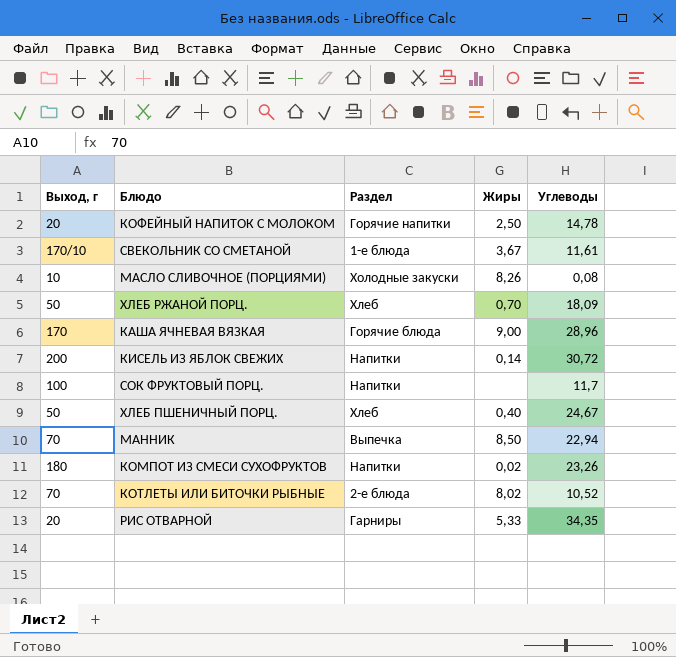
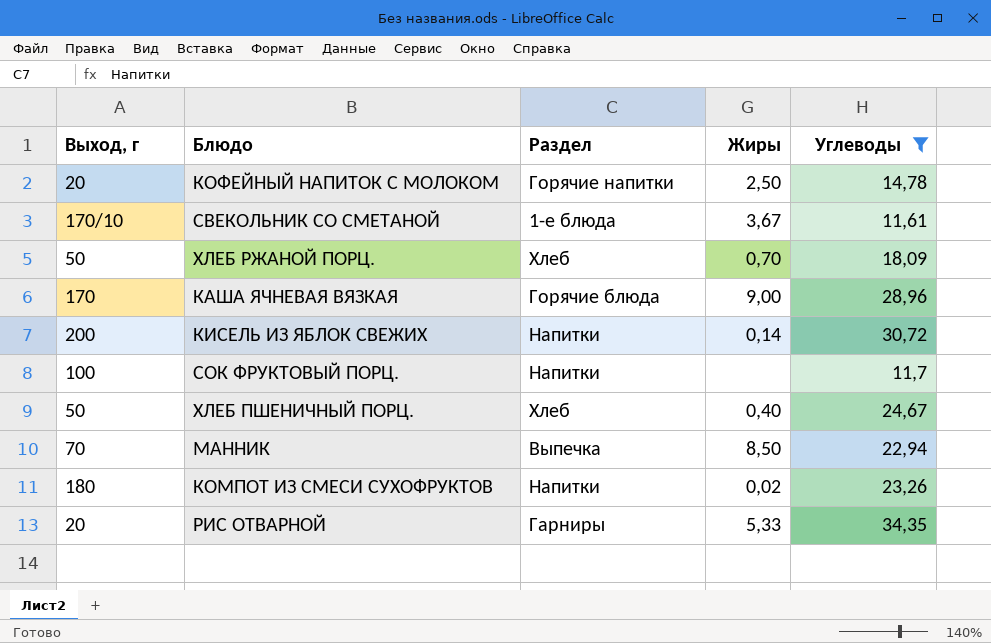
filter: none -> Углеводы >= 11,61

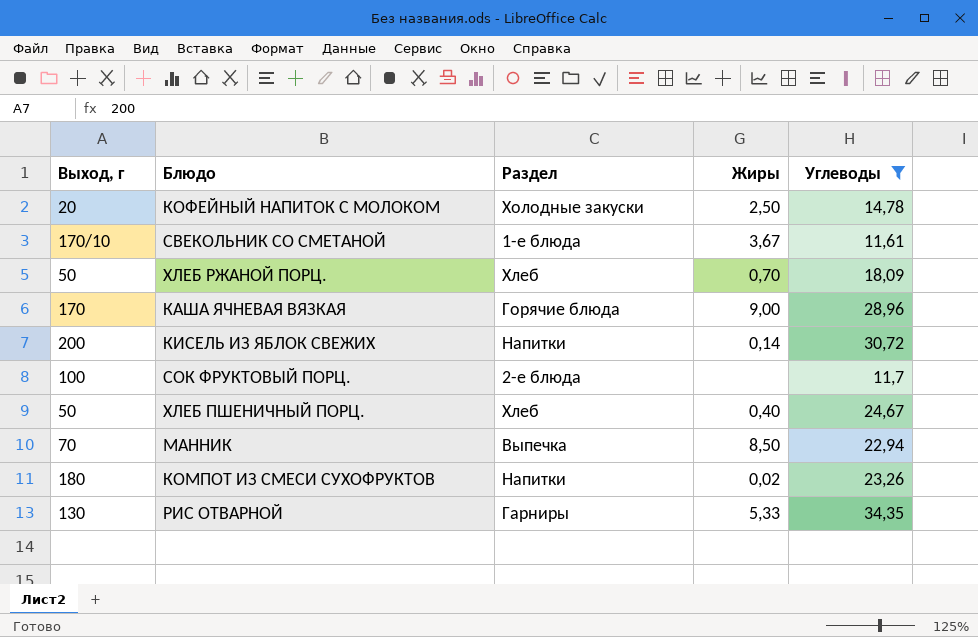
КОФЕЙНЫЙ НАПИТОК С МОЛОКОМ | Раздел: Горячие напитки -> Холодные закуски
СОК ФРУКТОВЫЙ ПОРЦ. | Раздел: Напитки -> 2-е блюда
РИС ОТВАРНОЙ | Выход, г: 20 -> 130

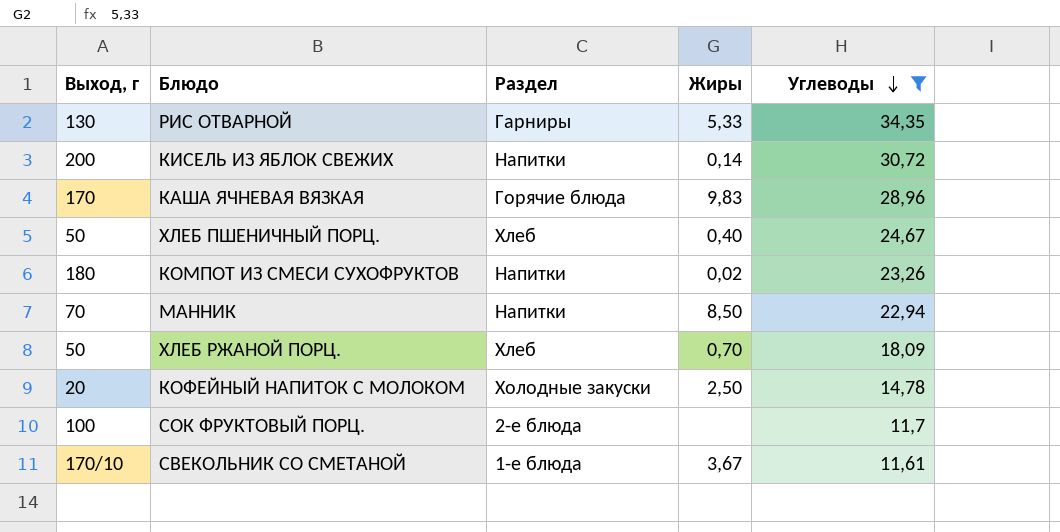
row order: none -> Углеводы descending
КАША ЯЧНЕВАЯ ВЯЗКАЯ | Жиры: 9,00 -> 9,83
МАННИК | Раздел: Выпечка -> Напитки

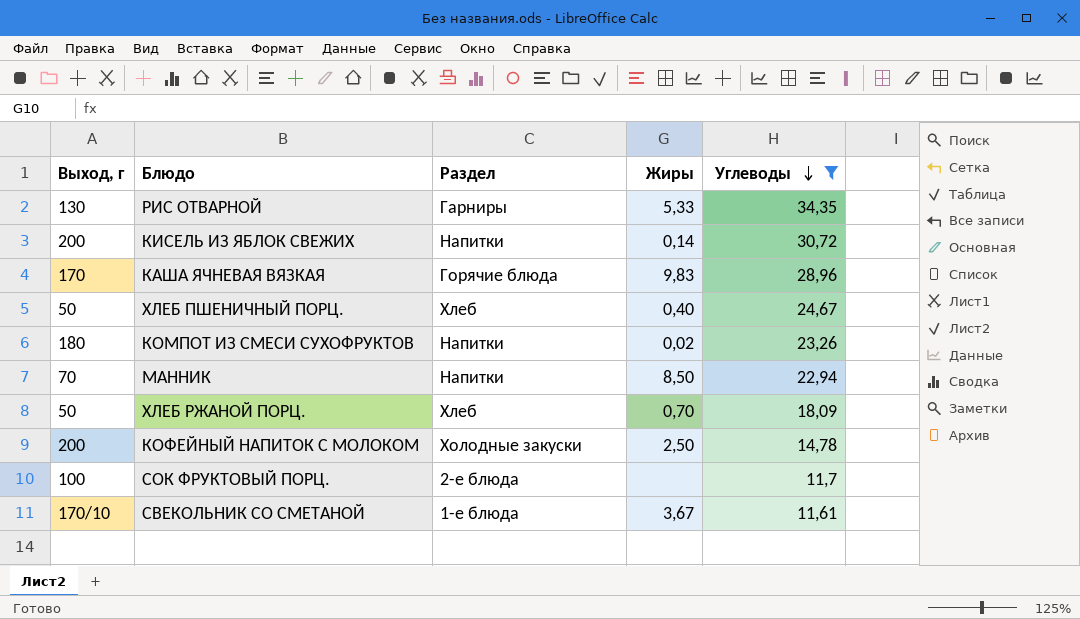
КОФЕЙНЫЙ НАПИТОК С МОЛОКОМ | Выход, г: 20 -> 200

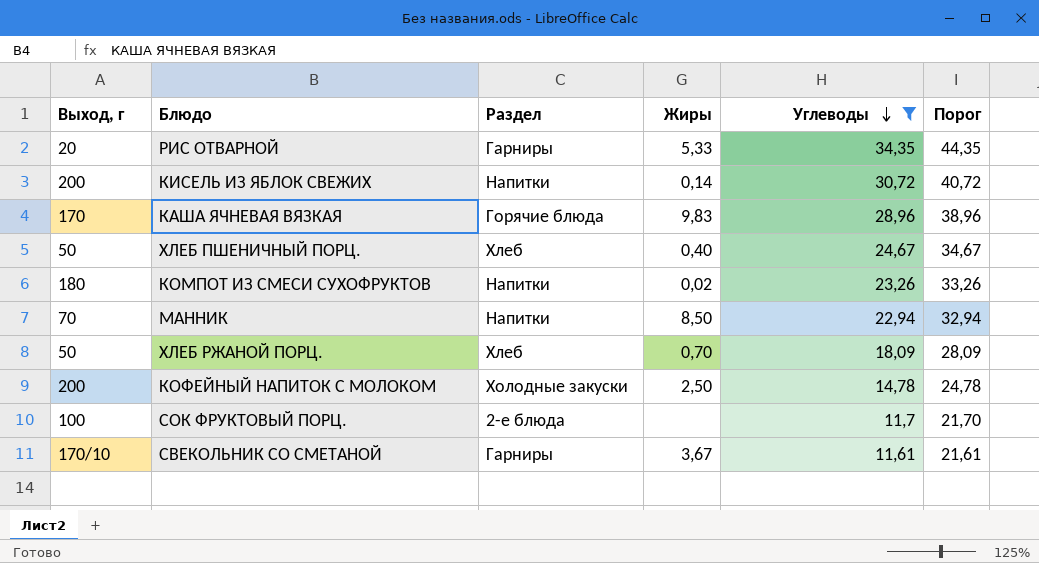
column Порог | formula: none -> [Углеводы] + 10
РИС ОТВАРНОЙ | Выход, г: 130 -> 20
СВЕКОЛЬНИК СО СМЕТАНОЙ | Раздел: 1-е блюда -> Гарниры

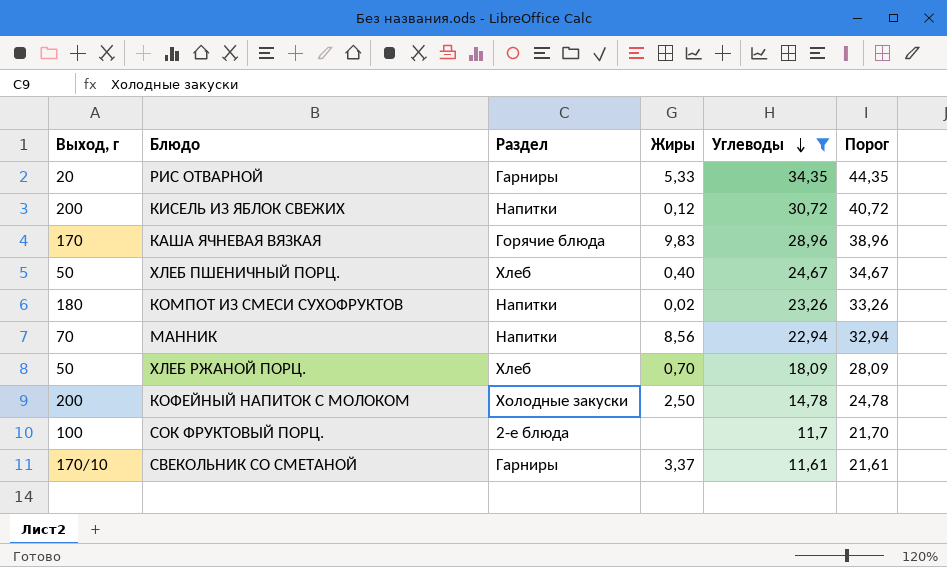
КИСЕЛЬ ИЗ ЯБЛОК СВЕЖИХ | Жиры: 0,14 -> 0,12
МАННИК | Жиры: 8,50 -> 8,56
СВЕКОЛЬНИК СО СМЕТАНОЙ | Жиры: 3,67 -> 3,37

